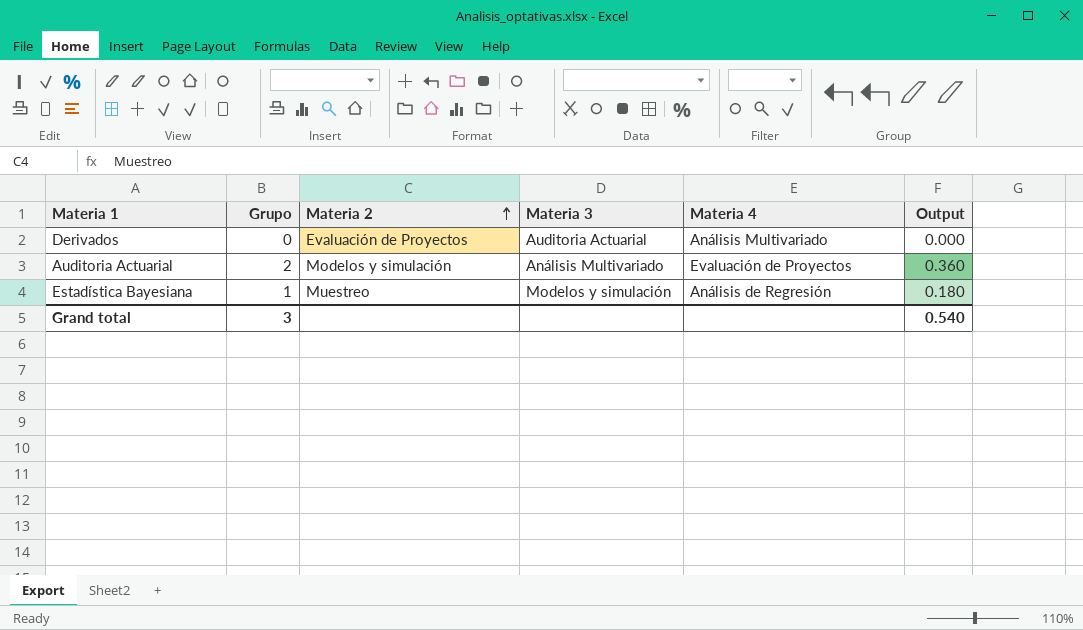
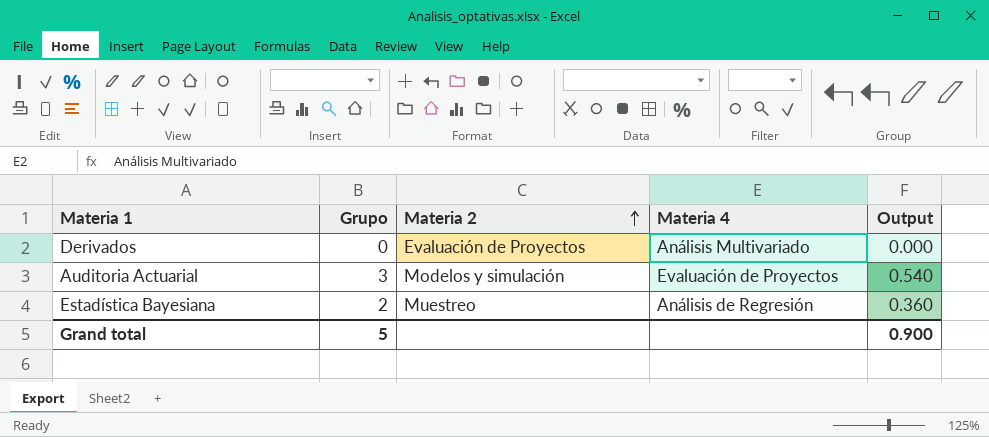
column Materia 3 | position: 4 -> none
Auditoria Actuarial | Grupo: 2 -> 3
Auditoria Actuarial | Output: 0.360 -> 0.540
Estadística Bayesiana | Grupo: 1 -> 2
Estadística Bayesiana | Output: 0.180 -> 0.360
Grand total | Grupo: 3 -> 5
Grand total | Output: 0.540 -> 0.900

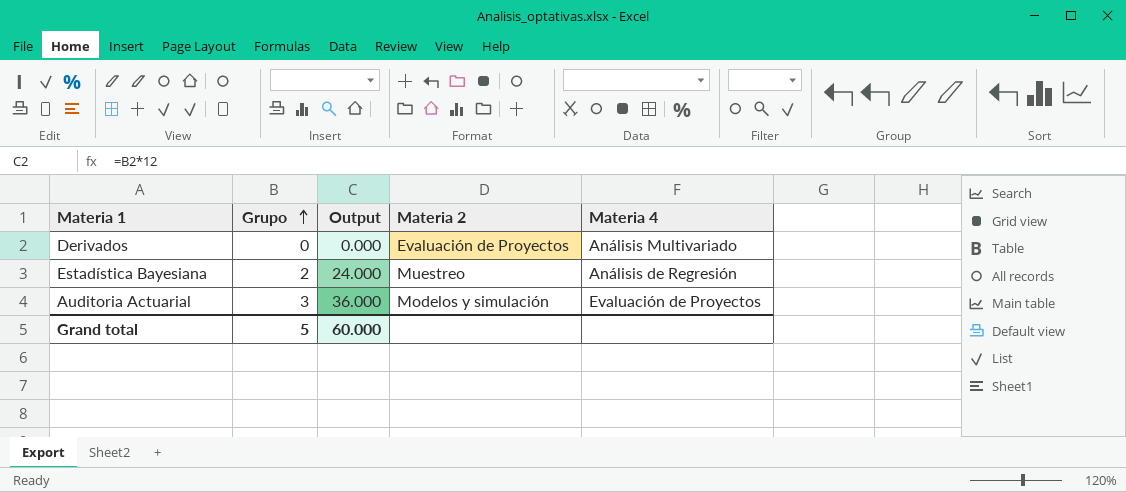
row order: Materia 2 ascending -> Grupo ascending
column Output | formula: [Grupo] * 0.18 -> [Grupo] * 12
column Output | position: 5 -> 3
Grand total | Output: 0.900 -> 60.000

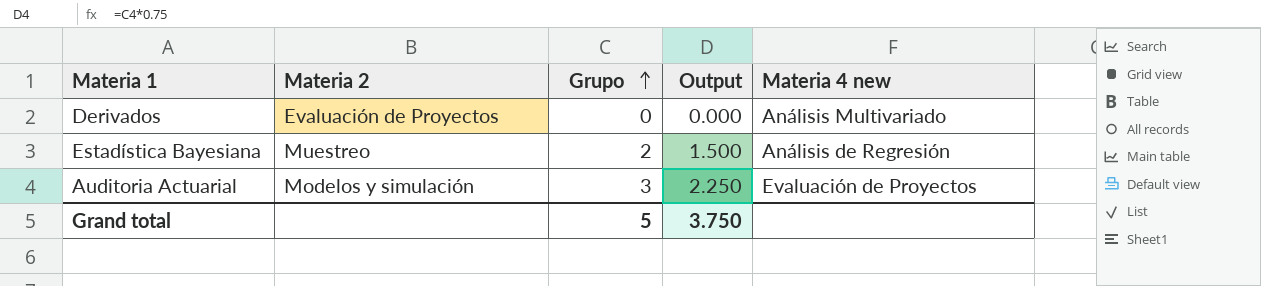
column Materia 2 | position: 4 -> 2
column Output | formula: [Grupo] * 12 -> [Grupo] * 0.75
column name: Materia 4 -> Materia 4 new
Grand total | Output: 60.000 -> 3.750

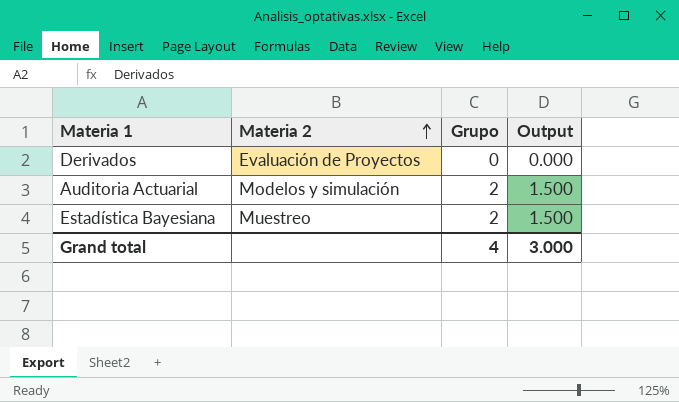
row order: Grupo ascending -> Materia 2 ascending
column Materia 4 new | position: 5 -> none
Auditoria Actuarial | Grupo: 3 -> 2
Auditoria Actuarial | Output: 2.250 -> 1.500
Grand total | Grupo: 5 -> 4
Grand total | Output: 3.750 -> 3.000

